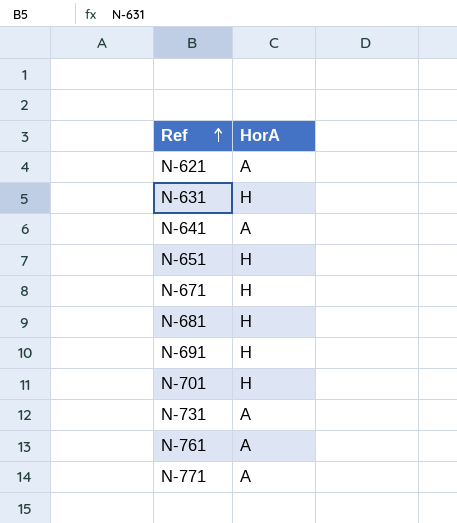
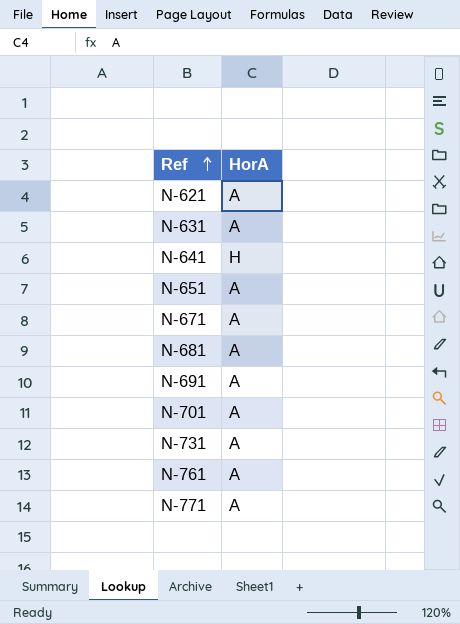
N-631 | HorA: H -> A
N-641 | HorA: A -> H
N-651 | HorA: H -> A
N-671 | HorA: H -> A
N-681 | HorA: H -> A
N-691 | HorA: H -> A
N-701 | HorA: H -> A

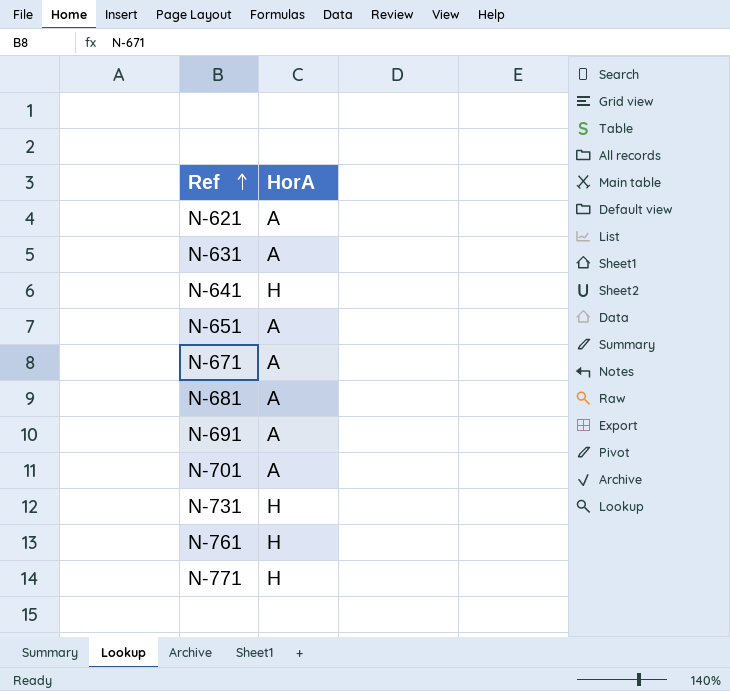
N-731 | HorA: A -> H
N-761 | HorA: A -> H
N-771 | HorA: A -> H

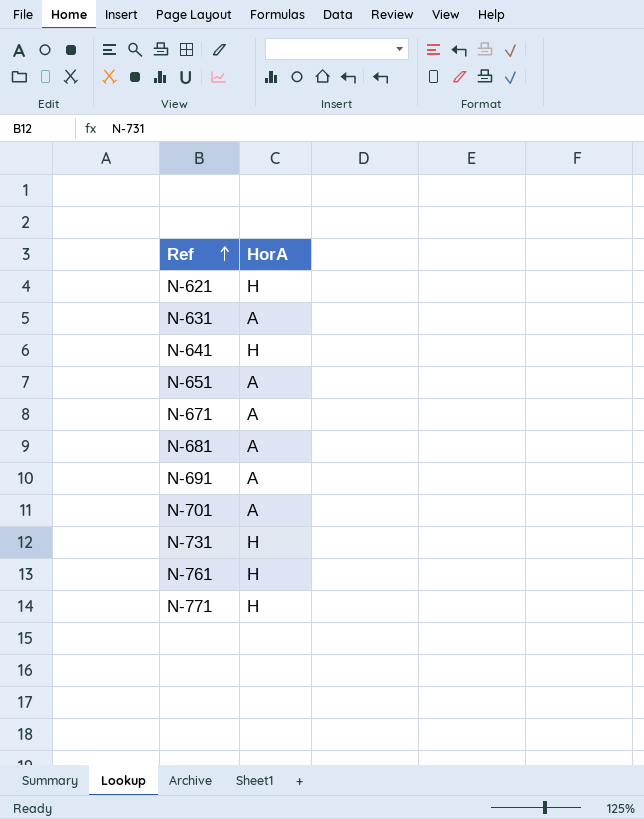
N-621 | HorA: A -> H

